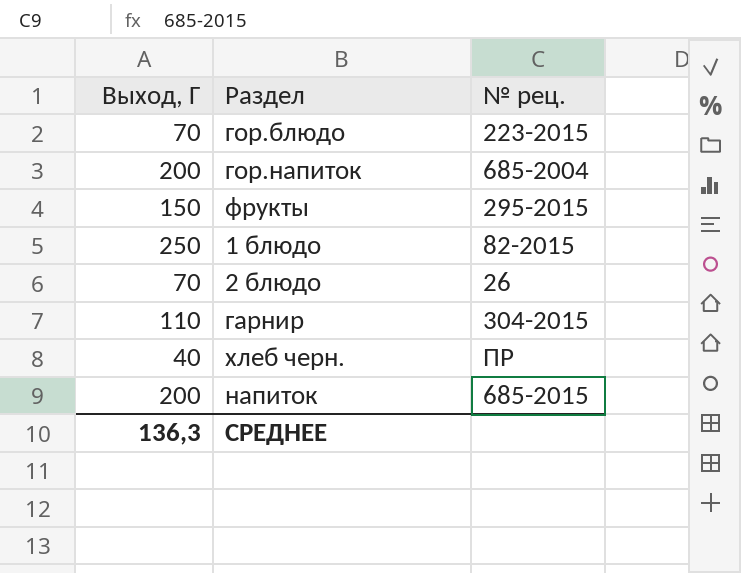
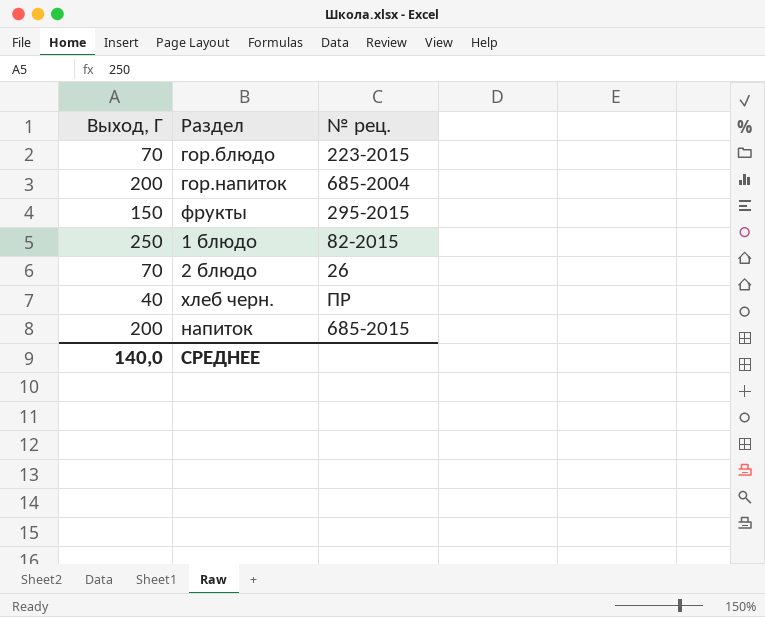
row гарнир: 110 | 304-2015 -> none
СРЕДНЕЕ | Выход, Г: 136,3 -> 140,0

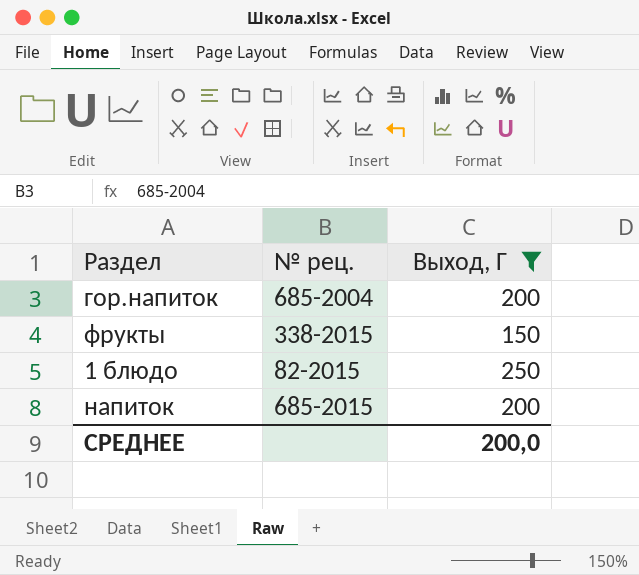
filter: none -> Выход, Г >= 150
column Выход, Г | position: 1 -> 3
фрукты | № рец.: 295-2015 -> 338-2015
СРЕДНЕЕ | Выход, Г: 140,0 -> 200,0

